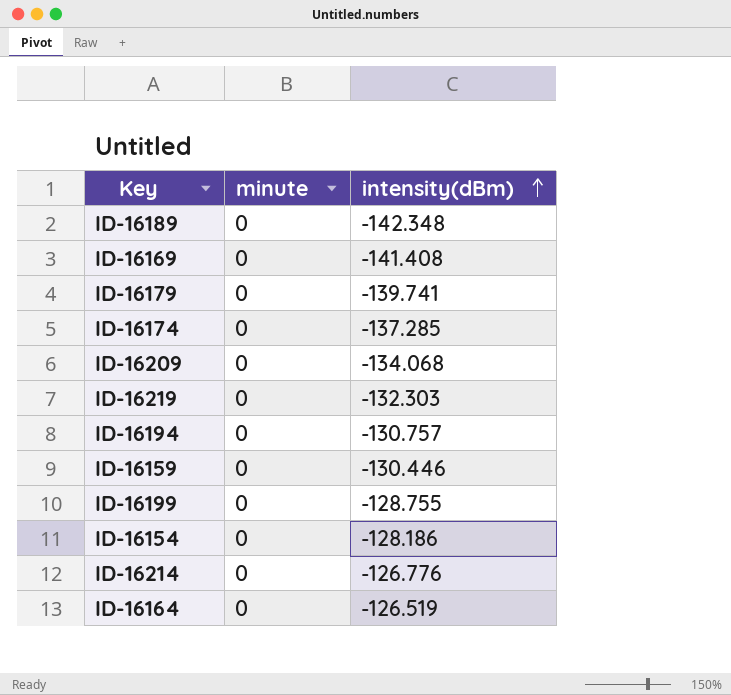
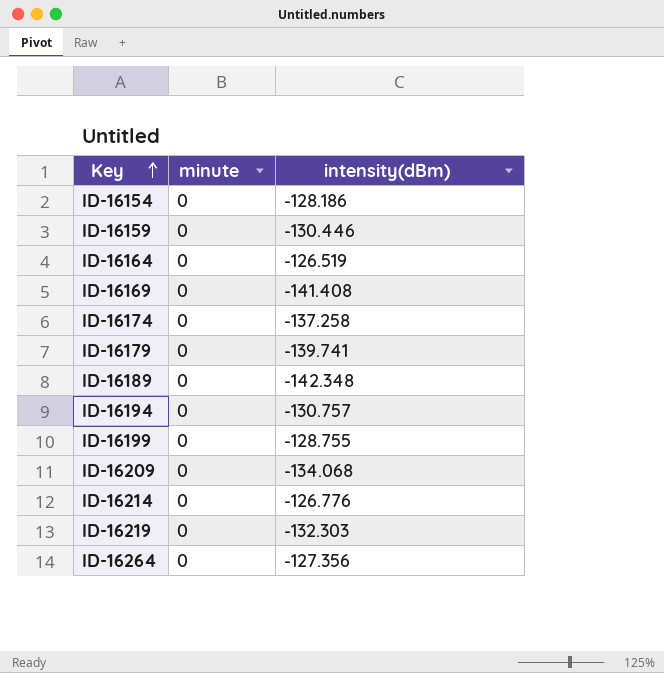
row order: intensity(dBm) ascending -> Key ascending
ID-16174 | intensity(dBm): -137.285 -> -137.258
row ID-16264: none -> 0 | -127.356

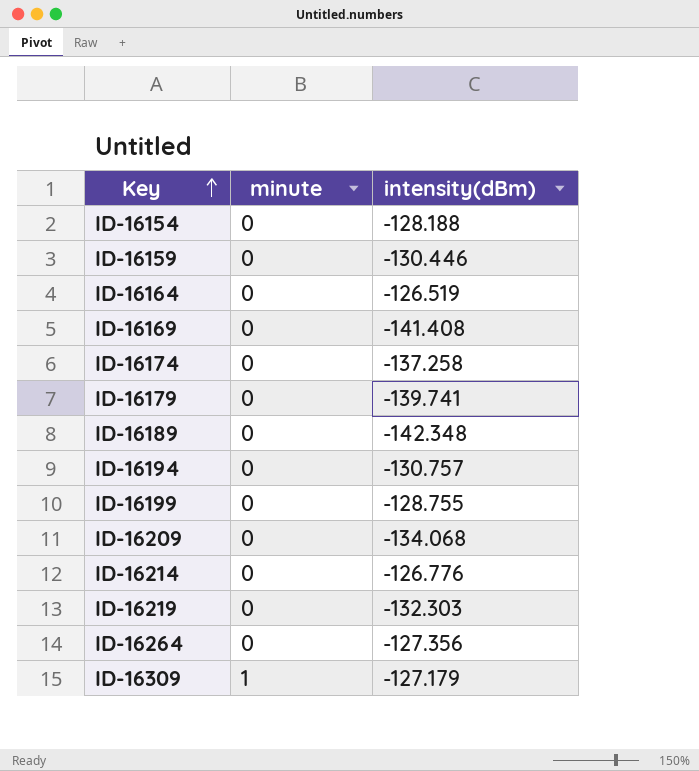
ID-16154 | intensity(dBm): -128.186 -> -128.188
row ID-16309: none -> 1 | -127.179

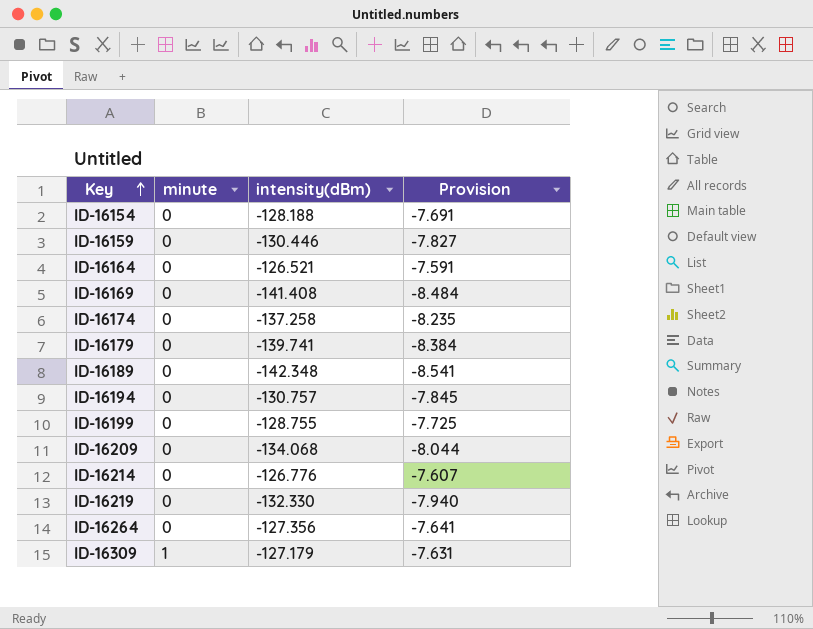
column Provision | formula: none -> [intensity(dBm)] * 0.06
ID-16164 | intensity(dBm): -126.519 -> -126.521
ID-16219 | intensity(dBm): -132.303 -> -132.330

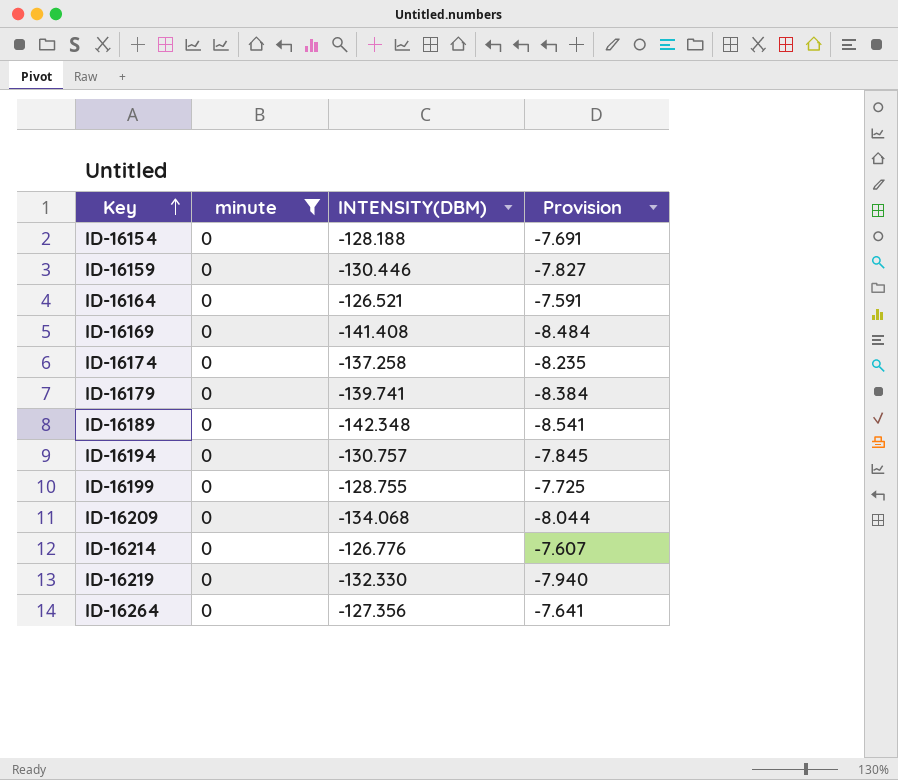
filter: none -> minute = 0
column name: intensity(dBm) -> INTENSITY(DBM)

